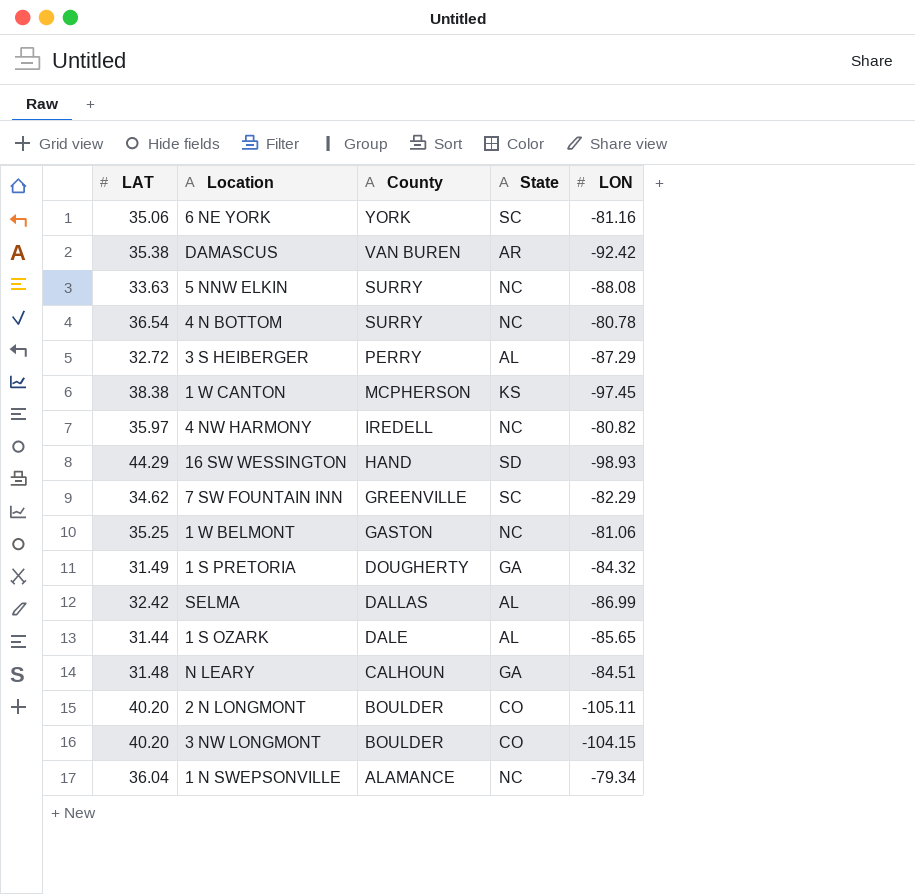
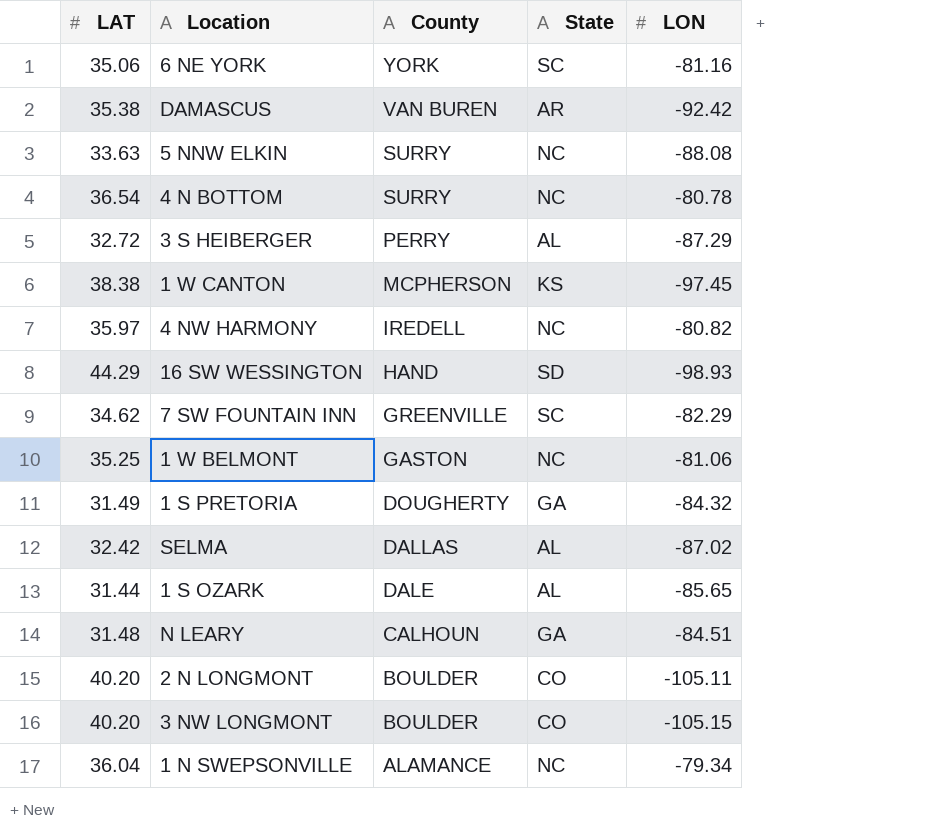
SELMA | LON: -86.99 -> -87.02
3 NW LONGMONT | LON: -104.15 -> -105.15

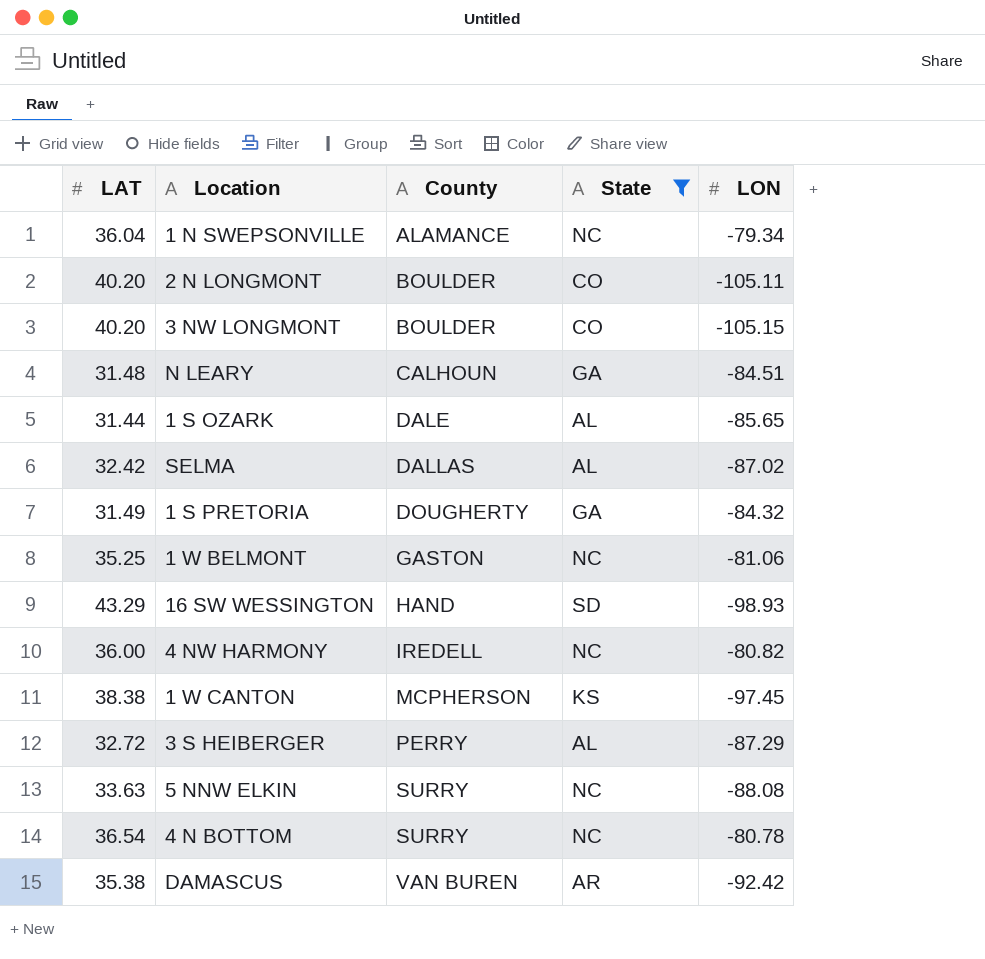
filter: none -> State != SC
row order: County descending -> County ascending
16 SW WESSINGTON | LAT: 44.29 -> 43.29
4 NW HARMONY | LAT: 35.97 -> 36.00

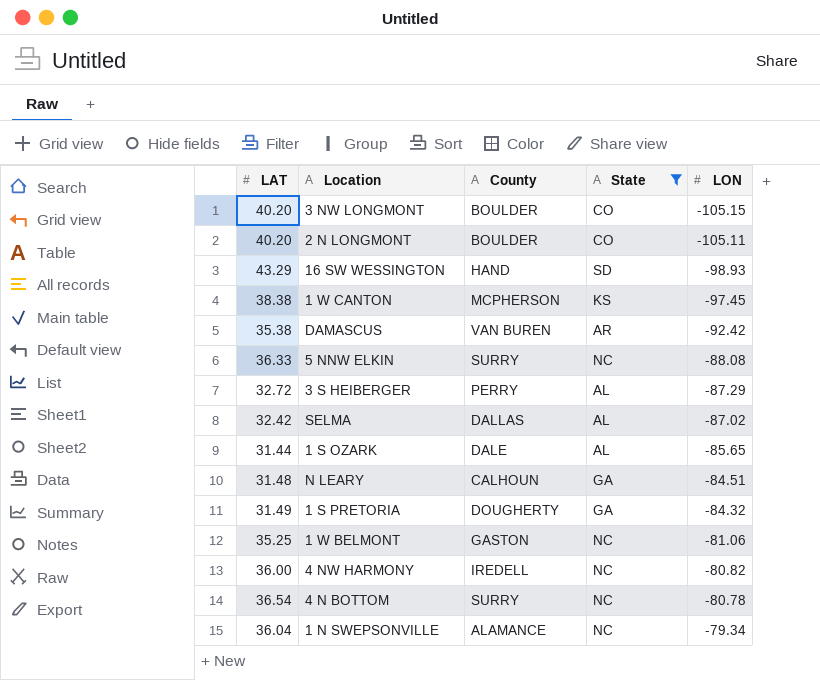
row order: County ascending -> LON ascending
5 NNW ELKIN | LAT: 33.63 -> 36.33

